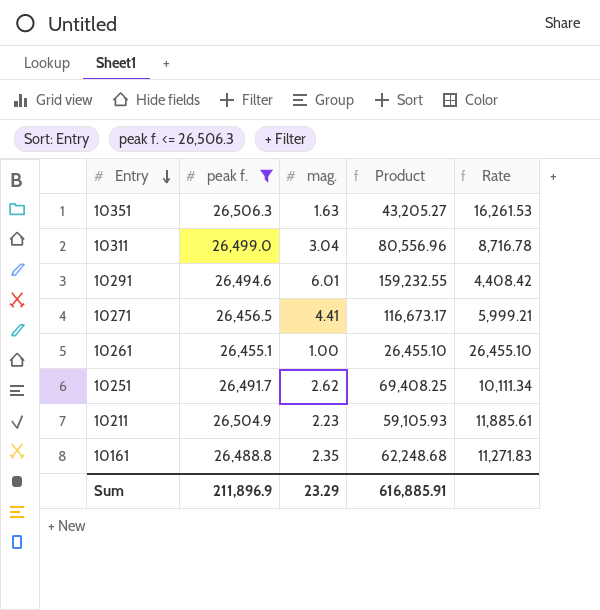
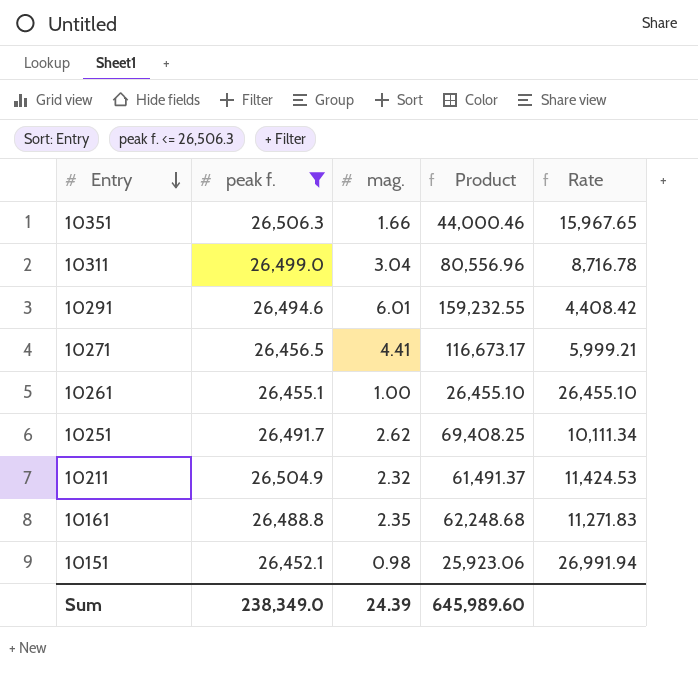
10351 | mag.: 1.63 -> 1.66
10351 | Product: 43,205.27 -> 44,000.46
10351 | Rate: 16,261.53 -> 15,967.65
10211 | mag.: 2.23 -> 2.32
10211 | Product: 59,105.93 -> 61,491.37
10211 | Rate: 11,885.61 -> 11,424.53
row 10151: none -> 26,452.1 | 0.98 | 25,923.06 | 26,991.94
Sum | peak f.: 211,896.9 -> 238,349.0
Sum | mag.: 23.29 -> 24.39
Sum | Product: 616,885.91 -> 645,989.60

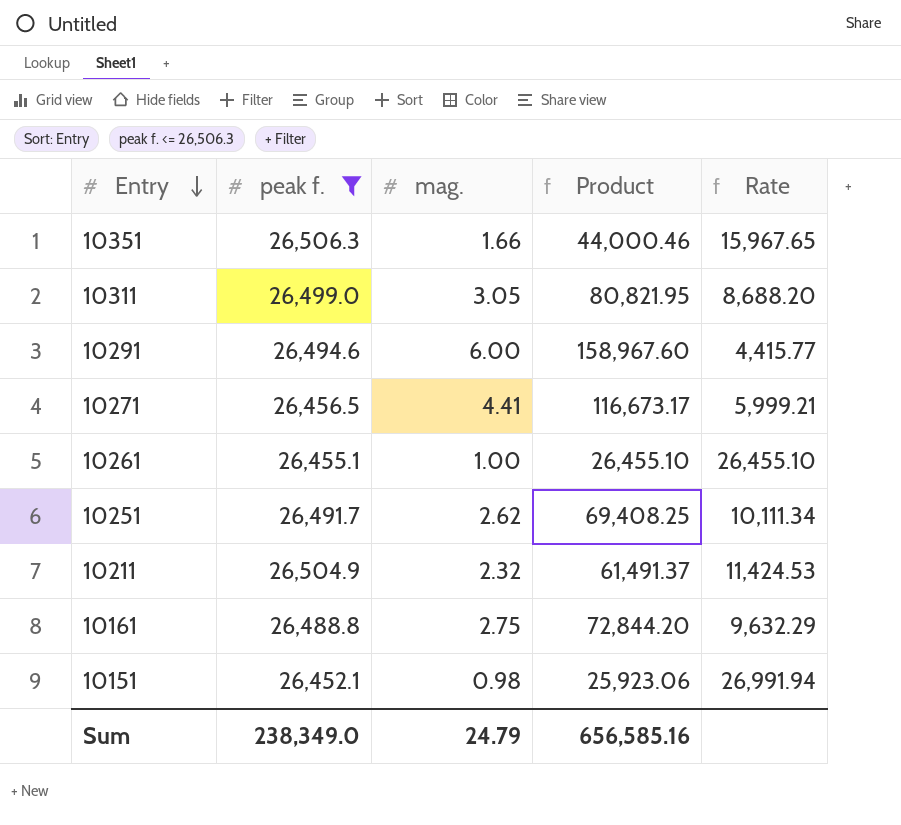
10311 | mag.: 3.04 -> 3.05
10311 | Product: 80,556.96 -> 80,821.95
10311 | Rate: 8,716.78 -> 8,688.20
10291 | mag.: 6.01 -> 6.00
10291 | Product: 159,232.55 -> 158,967.60
10291 | Rate: 4,408.42 -> 4,415.77
10161 | mag.: 2.35 -> 2.75
10161 | Product: 62,248.68 -> 72,844.20
10161 | Rate: 11,271.83 -> 9,632.29
Sum | mag.: 24.39 -> 24.79
Sum | Product: 645,989.60 -> 656,585.16

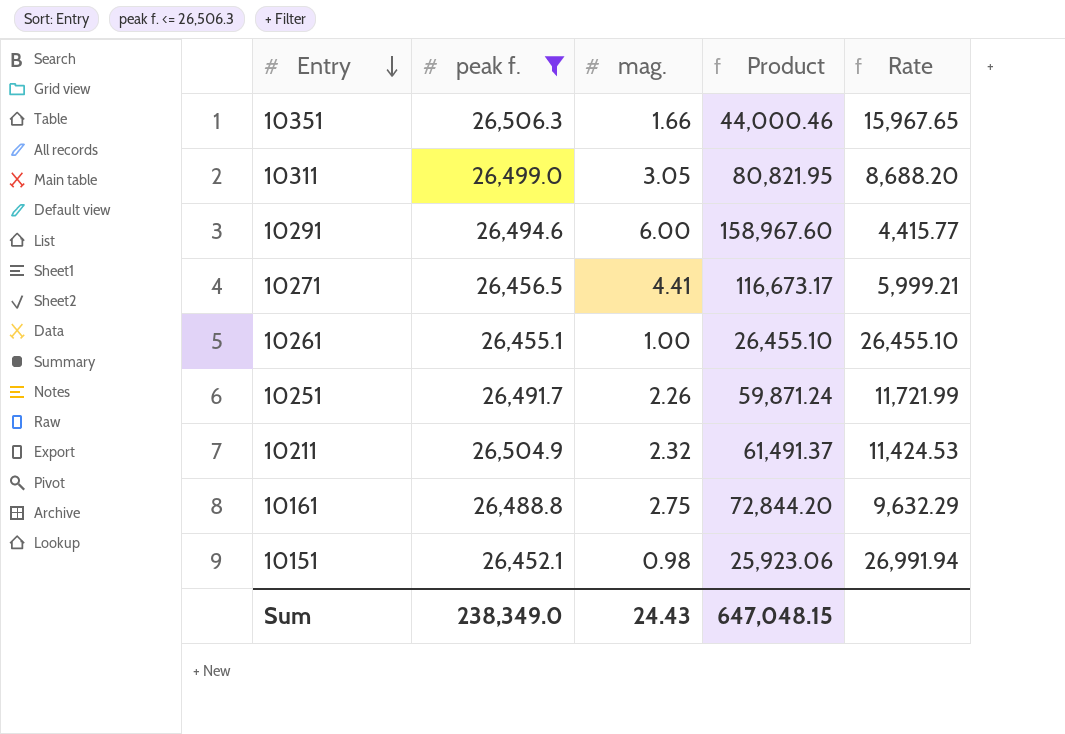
10251 | mag.: 2.62 -> 2.26
10251 | Product: 69,408.25 -> 59,871.24
10251 | Rate: 10,111.34 -> 11,721.99
Sum | mag.: 24.79 -> 24.43
Sum | Product: 656,585.16 -> 647,048.15

